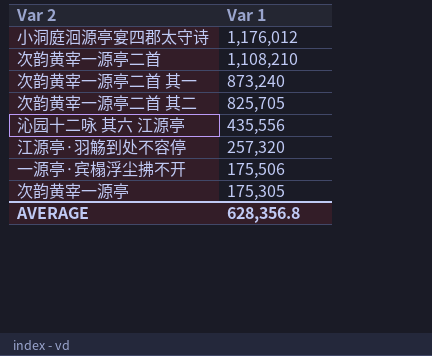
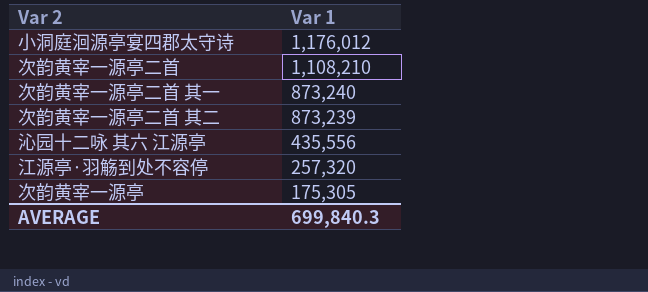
row 一源亭·宾榻浮尘拂不开: 175,506 -> none
次韵黄宰一源亭二首 其二 | Var 1: 825,705 -> 873,239
AVERAGE | Var 1: 628,356.8 -> 699,840.3

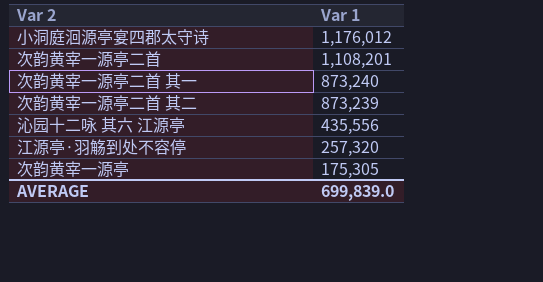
次韵黄宰一源亭二首 | Var 1: 1,108,210 -> 1,108,201
AVERAGE | Var 1: 699,840.3 -> 699,839.0

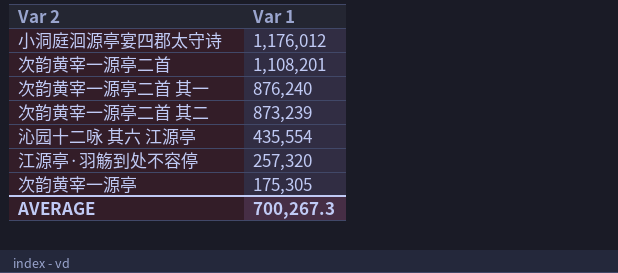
次韵黄宰一源亭二首 其一 | Var 1: 873,240 -> 876,240
沁园十二咏 其六 江源亭 | Var 1: 435,556 -> 435,554
AVERAGE | Var 1: 699,839.0 -> 700,267.3

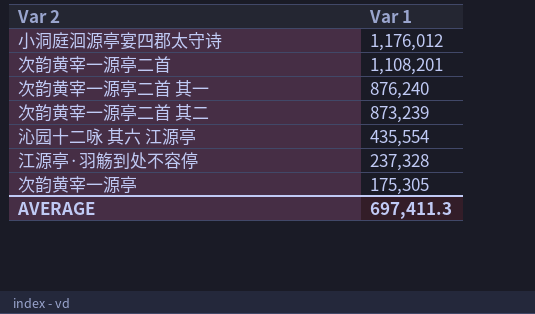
江源亭·羽觞到处不容停 | Var 1: 257,320 -> 237,328
AVERAGE | Var 1: 700,267.3 -> 697,411.3

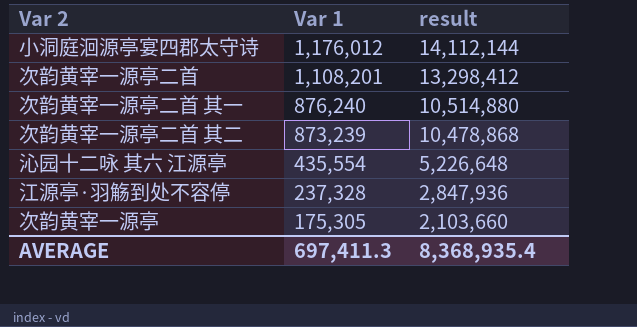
column result | formula: none -> [Var 1] * 12

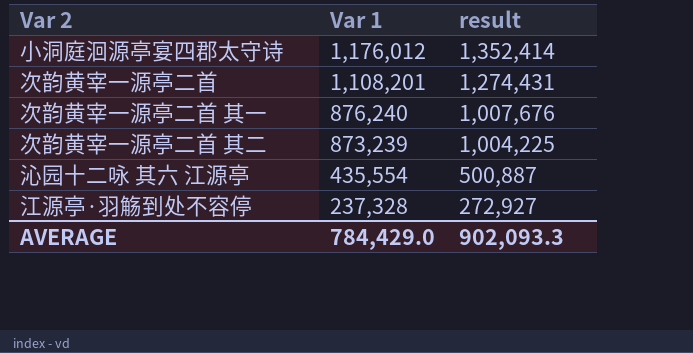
column result | formula: [Var 1] * 12 -> [Var 1] * 1.15
row 次韵黄宰一源亭: 175,305 | 2,103,660 -> none
AVERAGE | Var 1: 697,411.3 -> 784,429.0
AVERAGE | result: 8,368,935.4 -> 902,093.3

